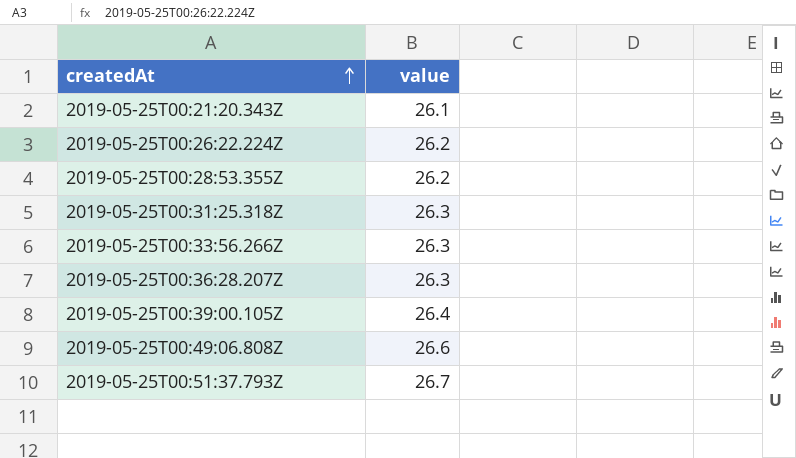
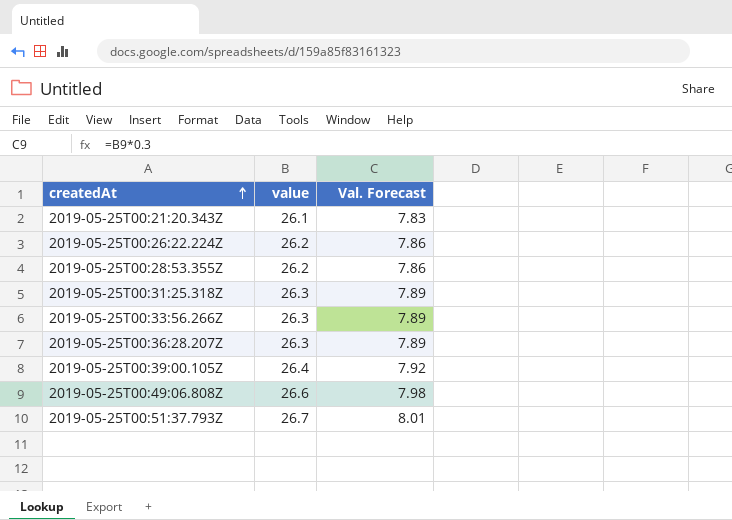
column Val. Forecast | formula: none -> [value] * 0.3

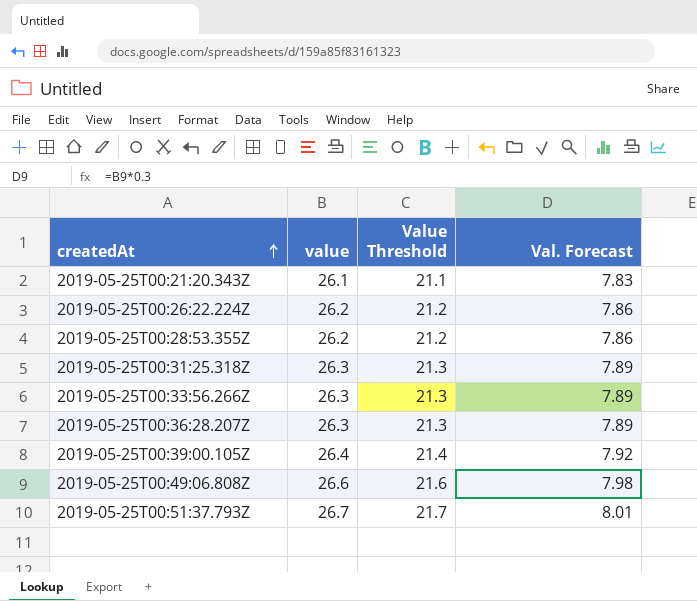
column Value Threshold | formula: none -> [value] - 5

